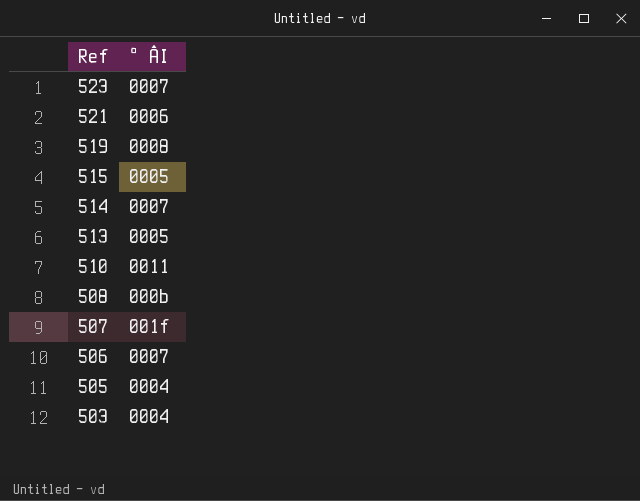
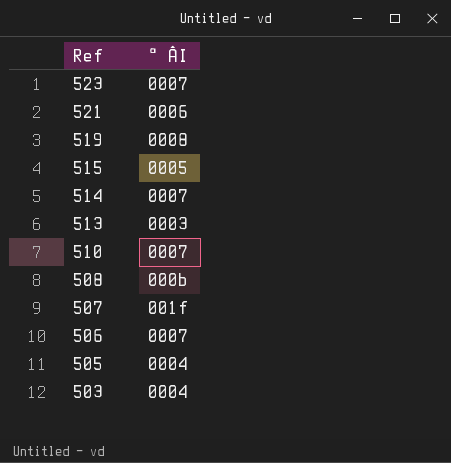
513 | ° ÂI: 0005 -> 0003
510 | ° ÂI: 0011 -> 0007

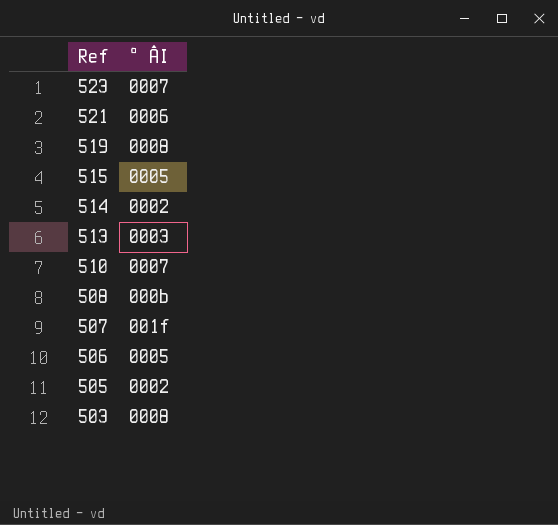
514 | ° ÂI: 0007 -> 0002
506 | ° ÂI: 0007 -> 0005
505 | ° ÂI: 0004 -> 0002
503 | ° ÂI: 0004 -> 0008

